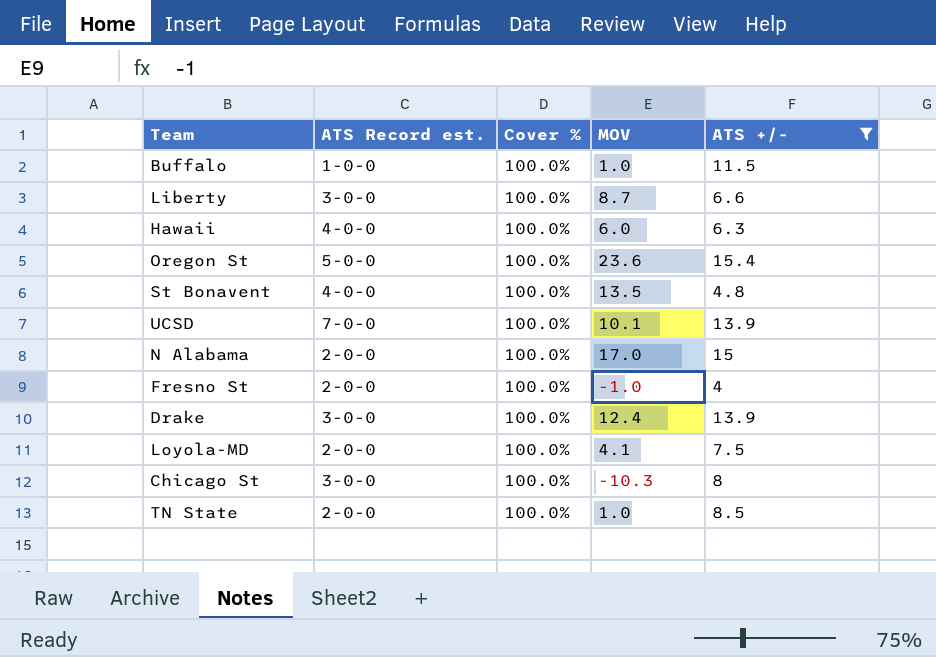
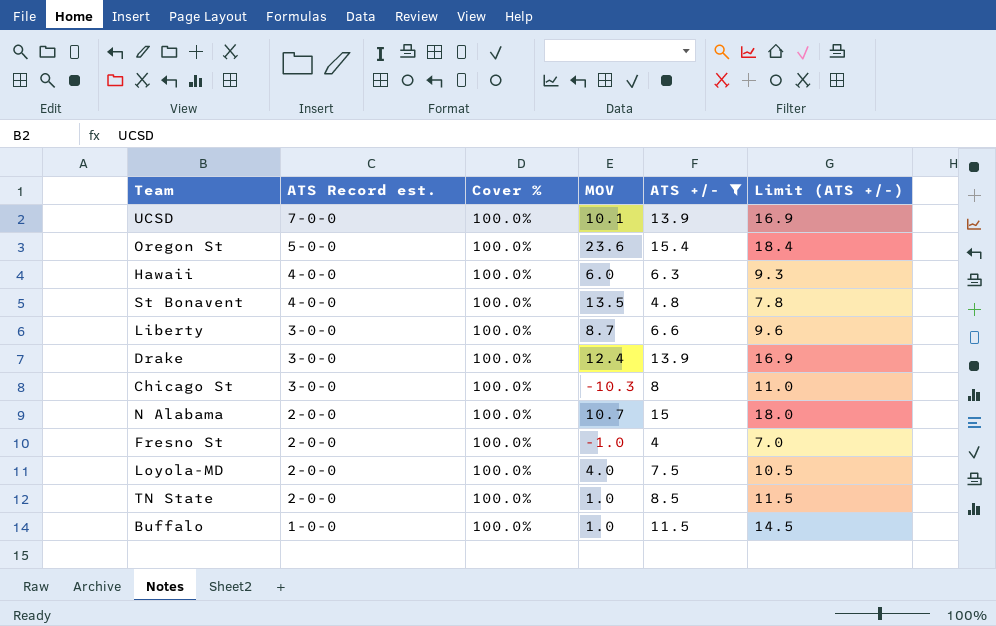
row order: none -> ATS Record est. descending
column Limit (ATS +/-) | formula: none -> [ATS +/-] + 3
N Alabama | MOV: 17.0 -> 10.7
Loyola-MD | MOV: 4.1 -> 4.0

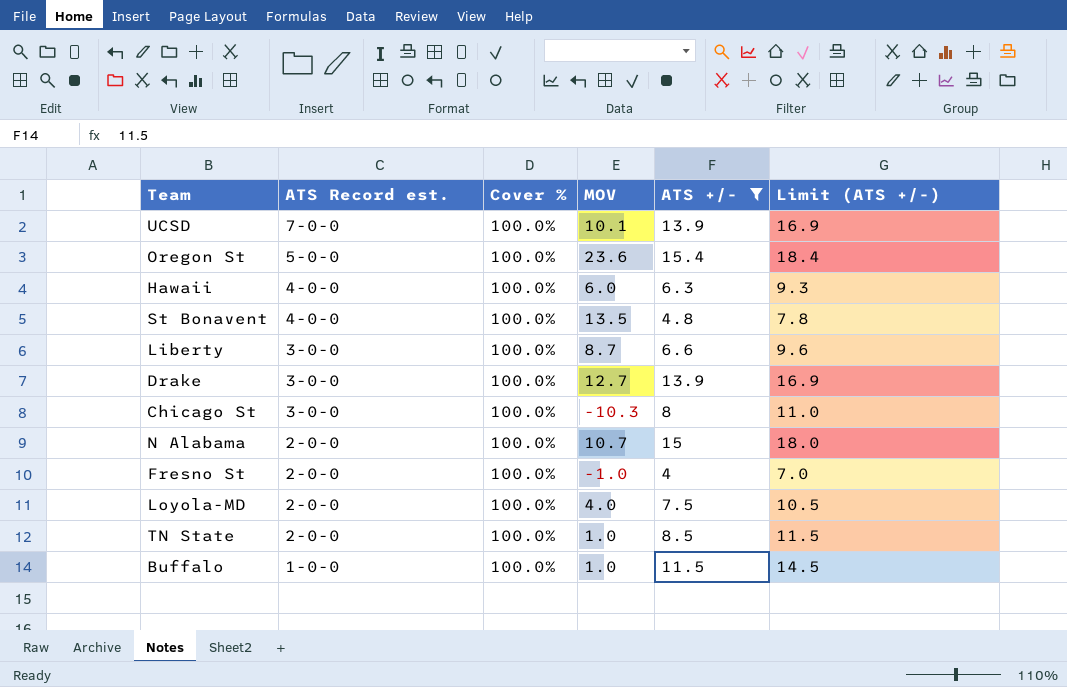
Drake | MOV: 12.4 -> 12.7

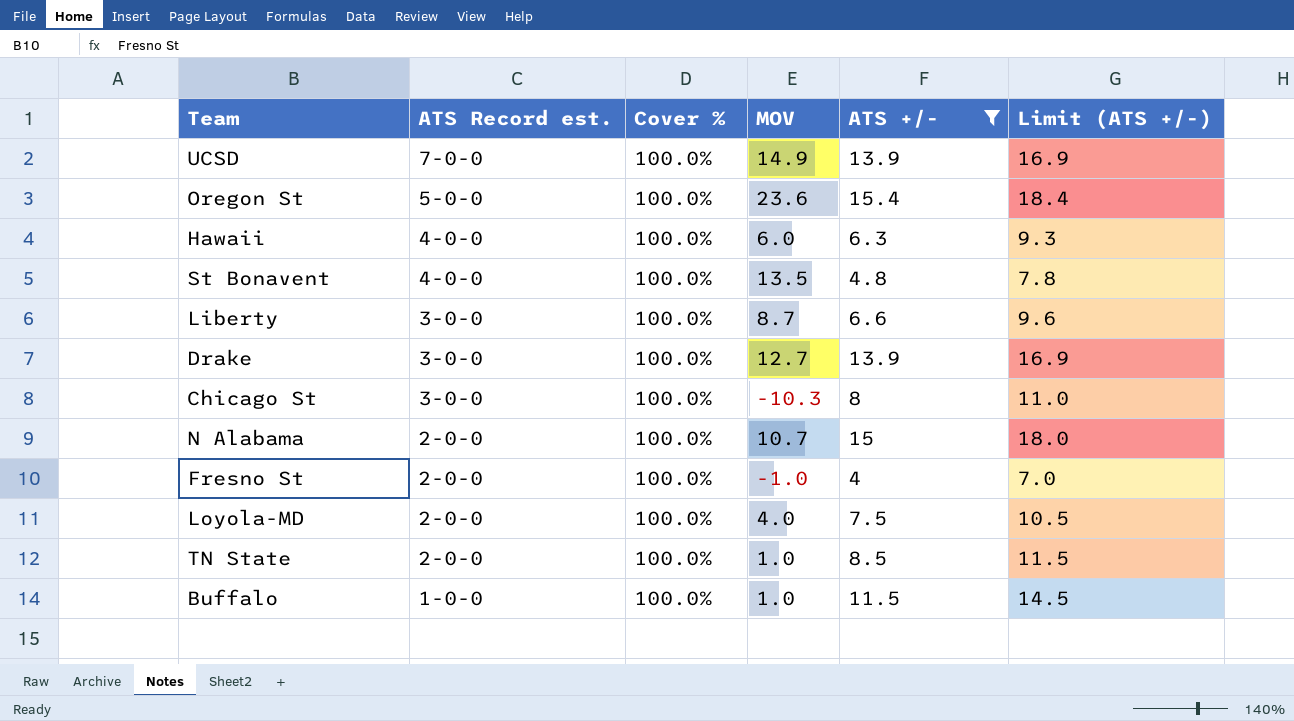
UCSD | MOV: 10.1 -> 14.9

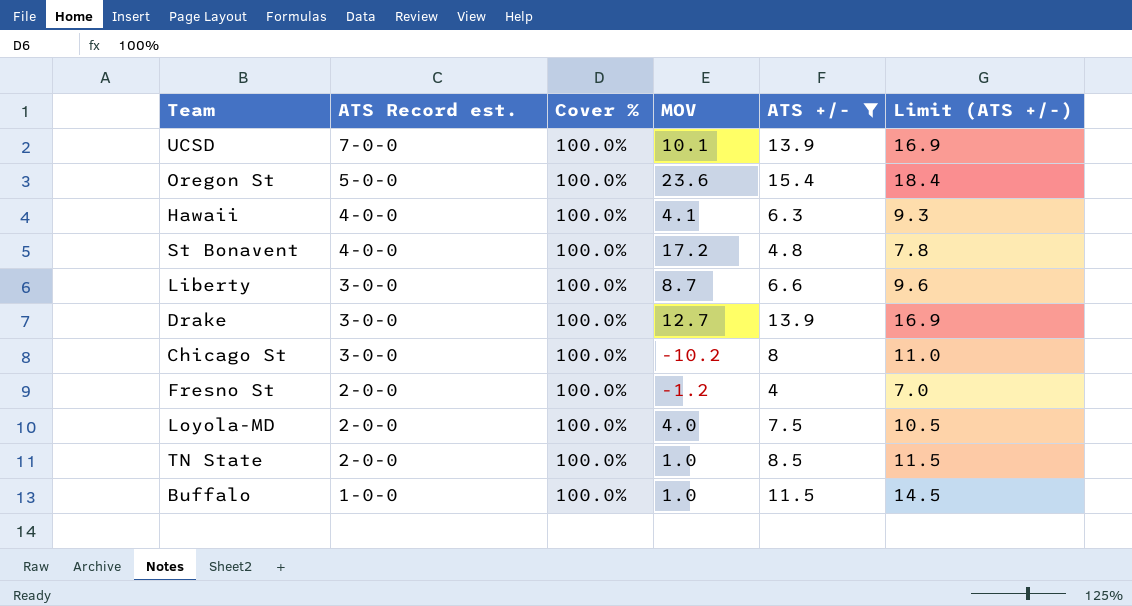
row N Alabama: 2-0-0 | 100.0% | 10.7 | 15 | 18.0 -> none
UCSD | MOV: 14.9 -> 10.1
Hawaii | MOV: 6.0 -> 4.1
St Bonavent | MOV: 13.5 -> 17.2
Chicago St | MOV: -10.3 -> -10.2
Fresno St | MOV: -1.0 -> -1.2

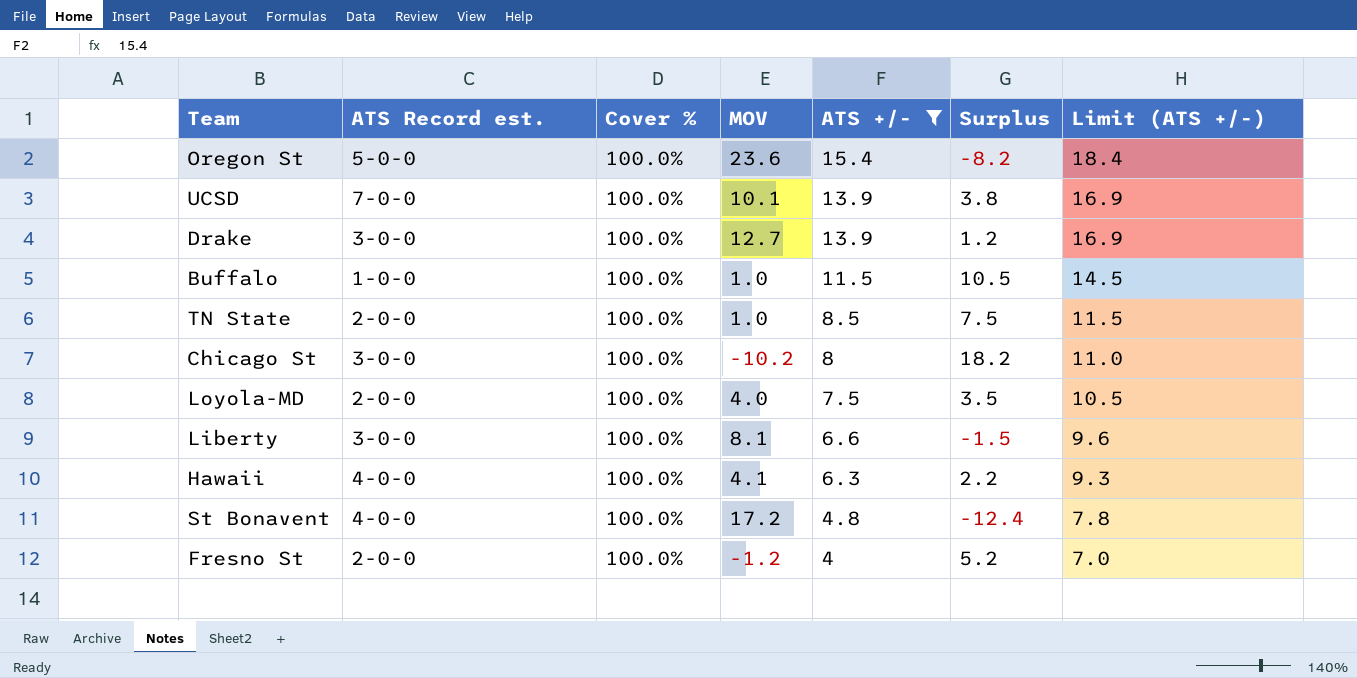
row order: ATS Record est. descending -> ATS +/- descending
column Surplus | formula: none -> [ATS +/-] - [MOV]
Liberty | MOV: 8.7 -> 8.1

